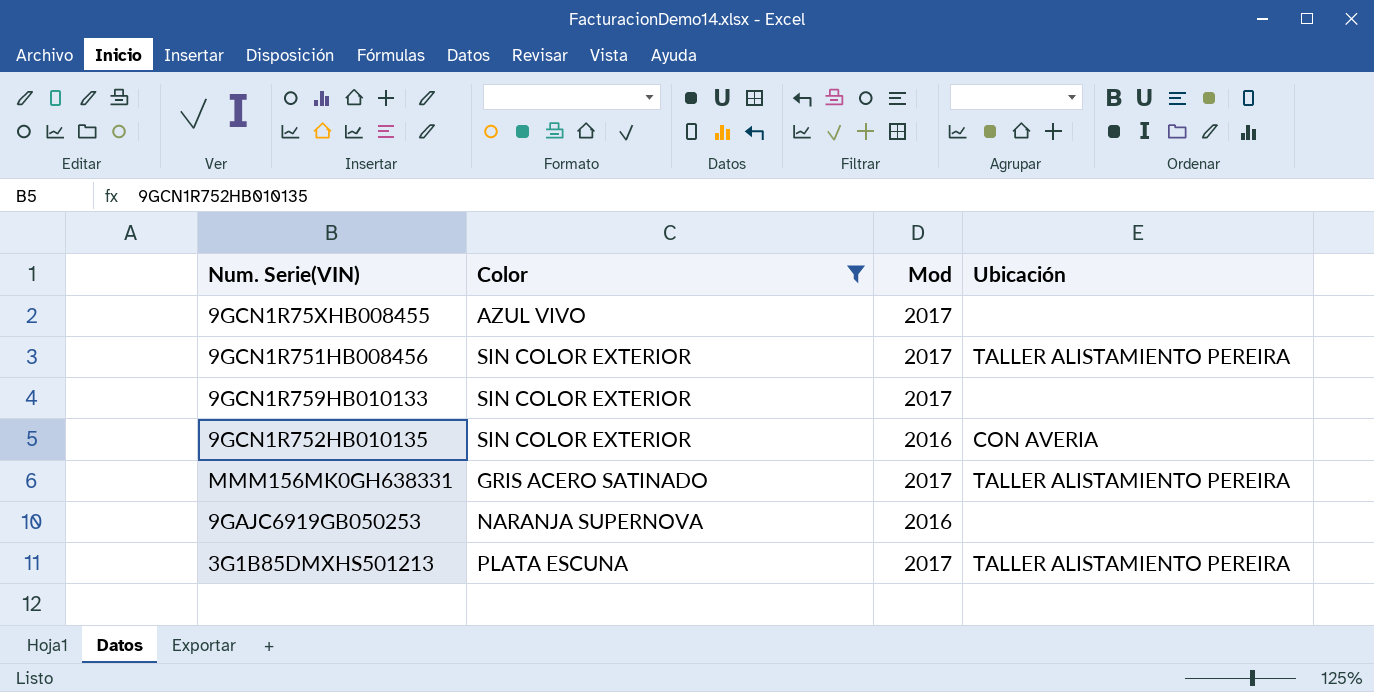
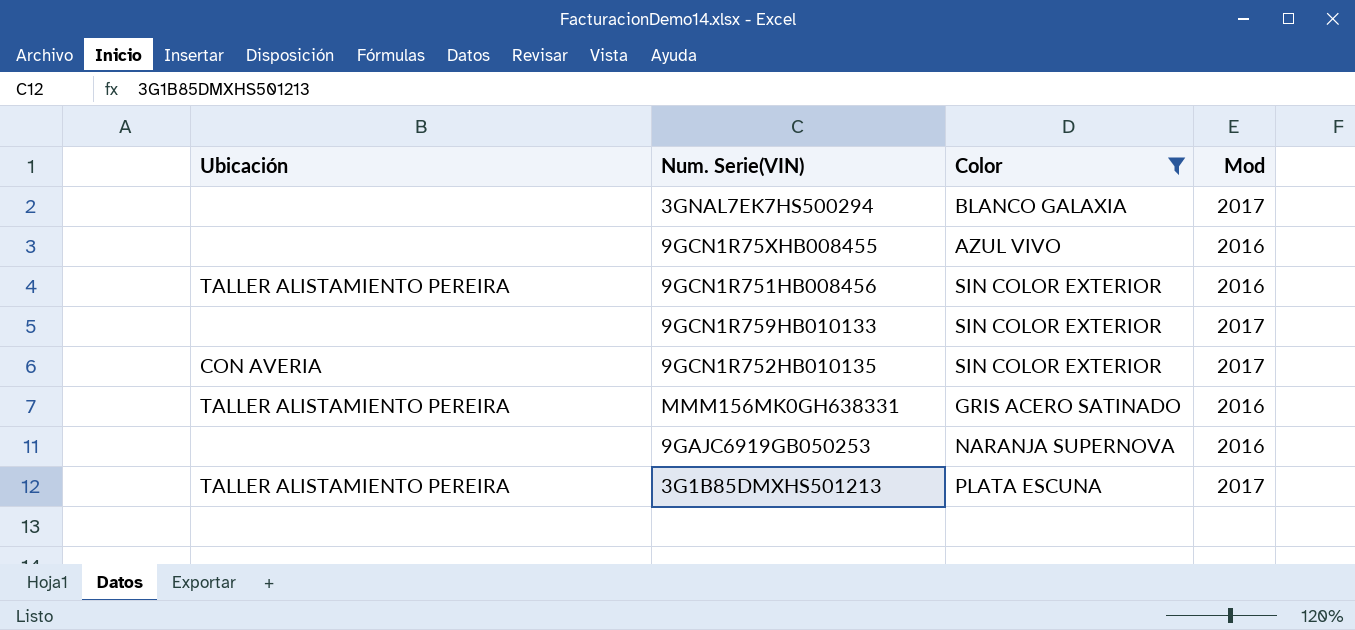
column Ubicación | position: 4 -> 1
row 3GNAL7EK7HS500294: none -> none | BLANCO GALAXIA | 2017
9GCN1R75XHB008455 | Mod: 2017 -> 2016
9GCN1R751HB008456 | Mod: 2017 -> 2016
9GCN1R752HB010135 | Mod: 2016 -> 2017
MMM156MK0GH638331 | Mod: 2017 -> 2016

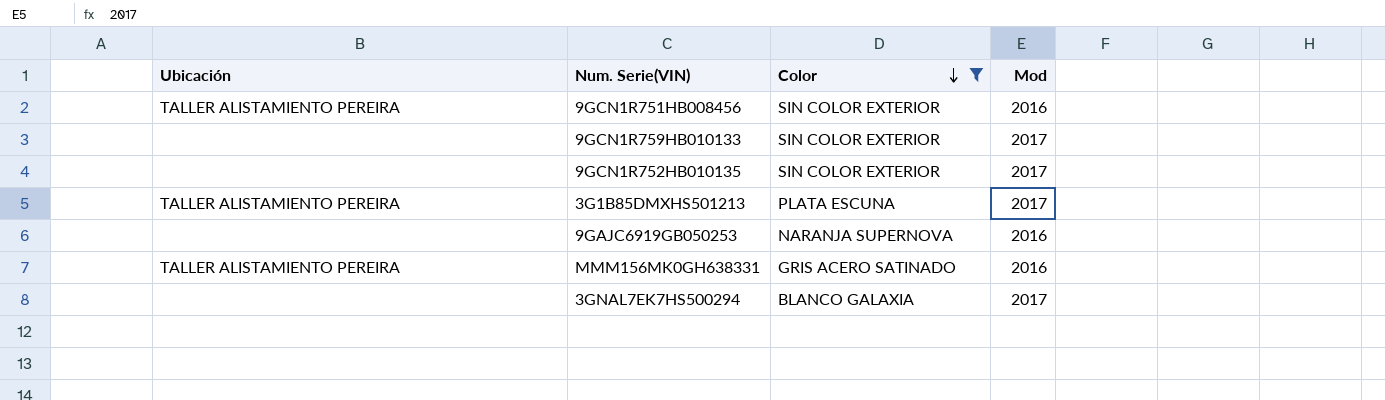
row order: none -> Color descending
row 9GCN1R75XHB008455: none | AZUL VIVO | 2016 -> none
9GCN1R752HB010135 | Ubicación: CON AVERIA -> none

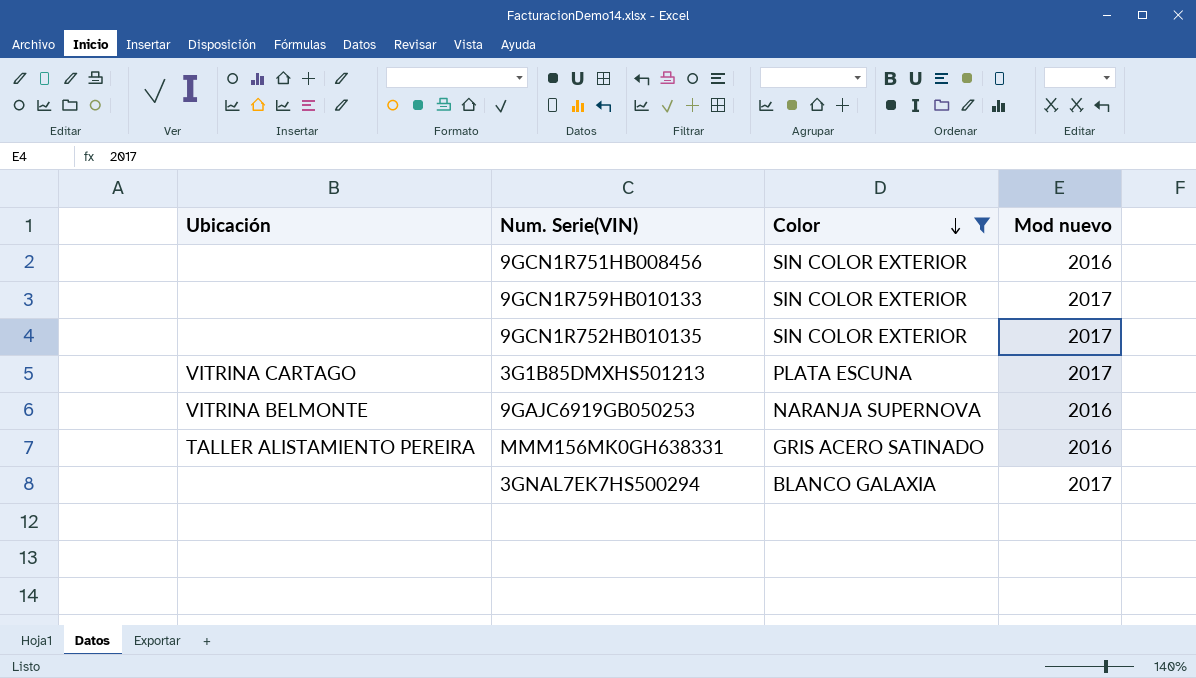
column name: Mod -> Mod nuevo
9GCN1R751HB008456 | Ubicación: TALLER ALISTAMIENTO PEREIRA -> none
3G1B85DMXHS501213 | Ubicación: TALLER ALISTAMIENTO PEREIRA -> VITRINA CARTAGO
9GAJC6919GB050253 | Ubicación: none -> VITRINA BELMONTE

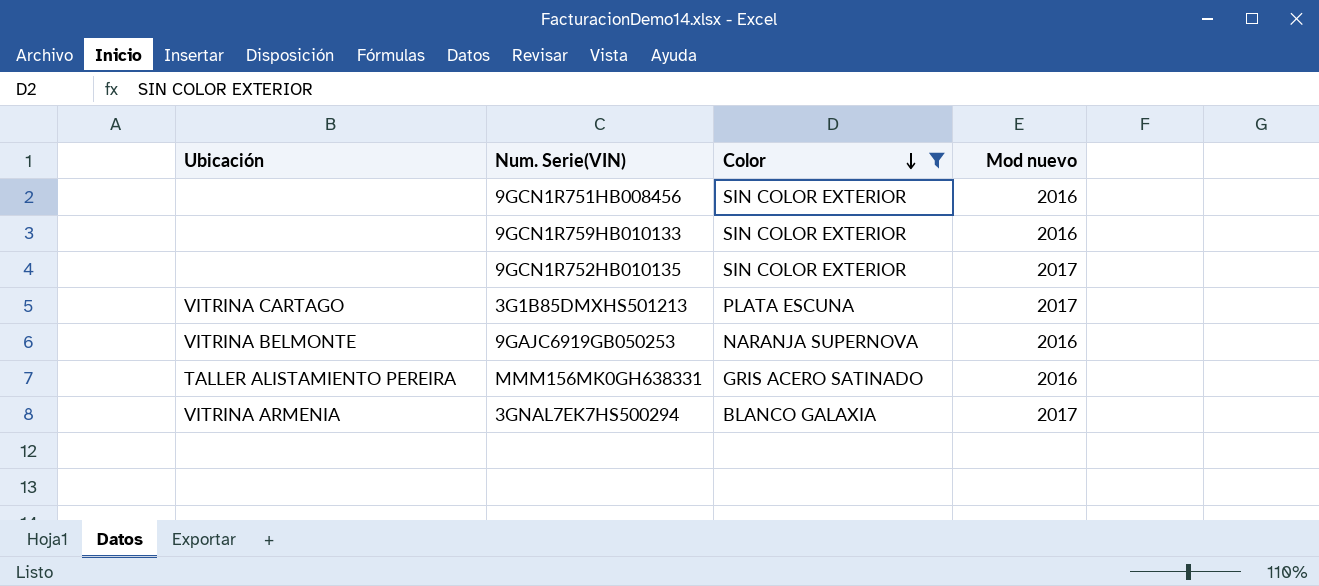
9GCN1R759HB010133 | Mod nuevo: 2017 -> 2016
3GNAL7EK7HS500294 | Ubicación: none -> VITRINA ARMENIA

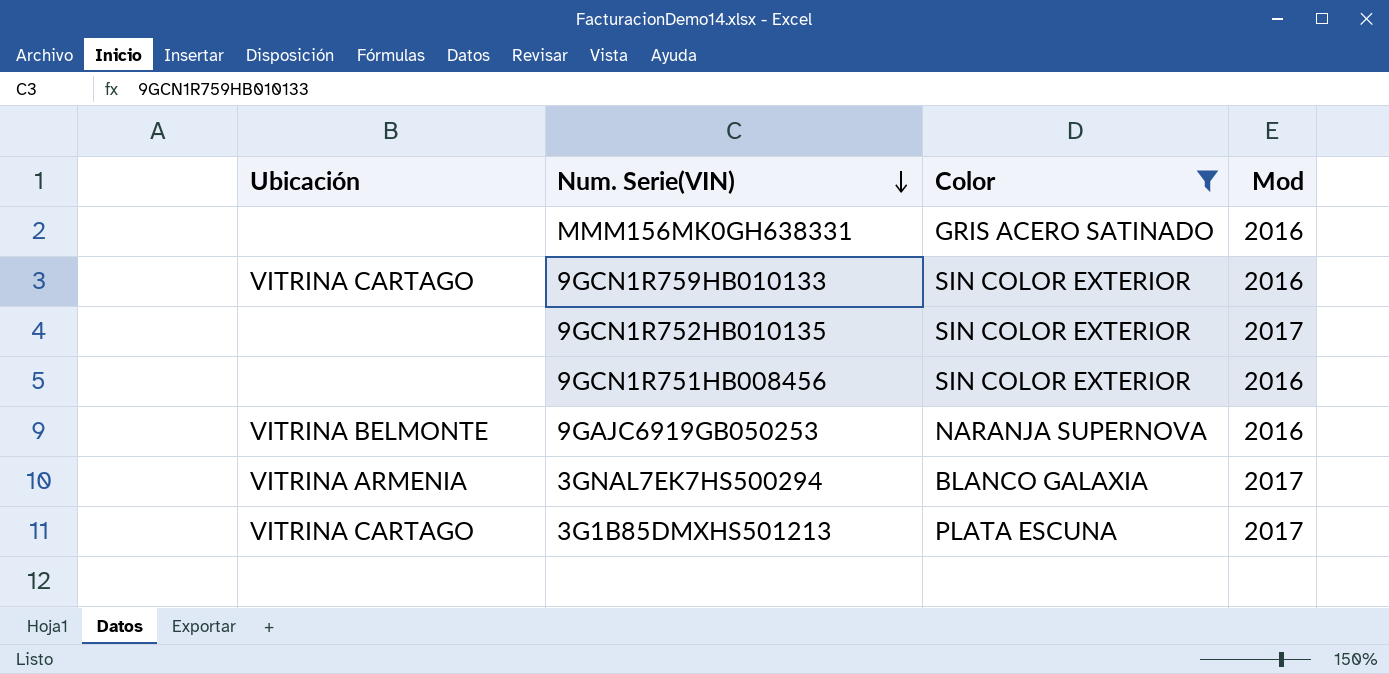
row order: Color descending -> Num. Serie(VIN) descending
column name: Mod nuevo -> Mod
MMM156MK0GH638331 | Ubicación: TALLER ALISTAMIENTO PEREIRA -> none
9GCN1R759HB010133 | Ubicación: none -> VITRINA CARTAGO

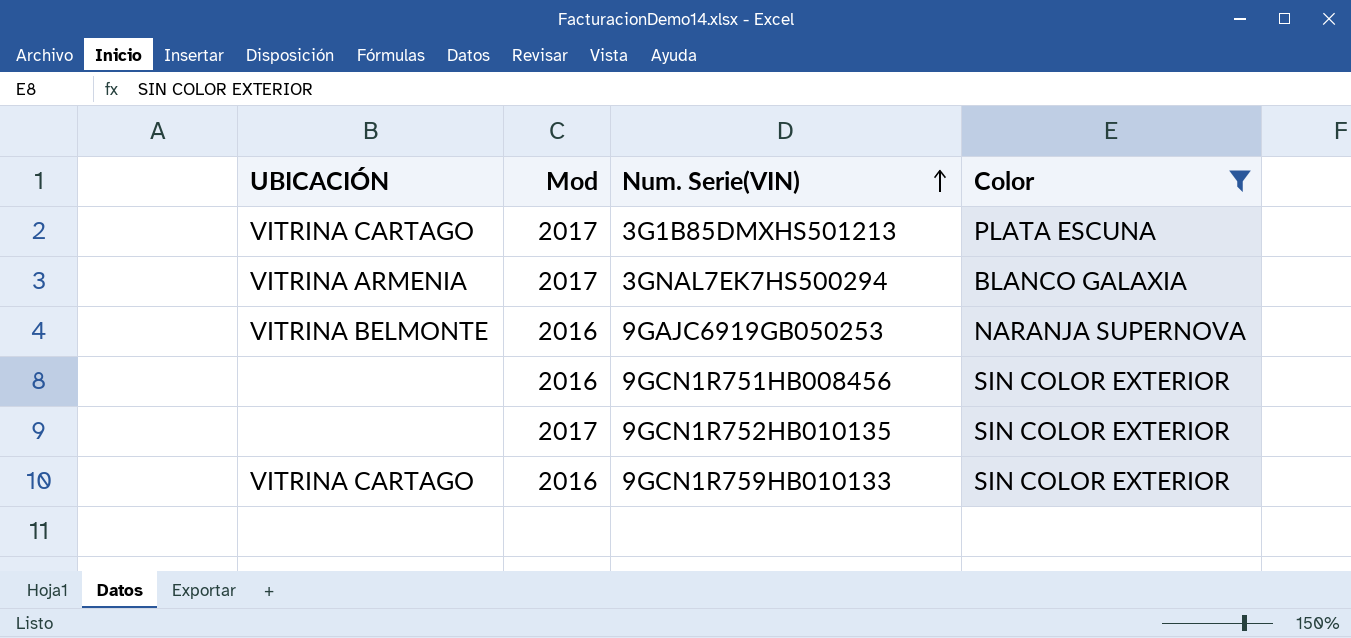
row order: Num. Serie(VIN) descending -> Num. Serie(VIN) ascending
column name: Ubicación -> UBICACIÓN
column Mod | position: 4 -> 2
row MMM156MK0GH638331: none | GRIS ACERO SATINADO | 2016 -> none

